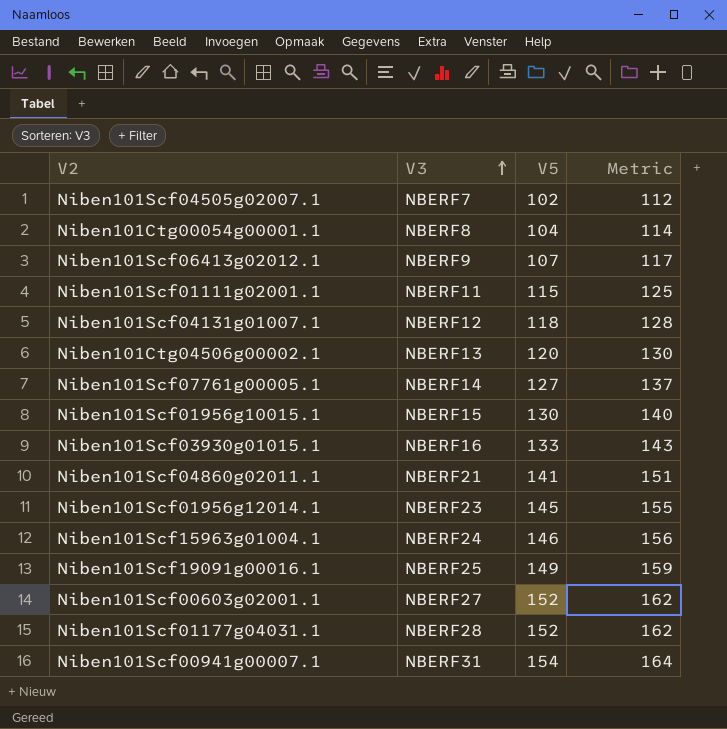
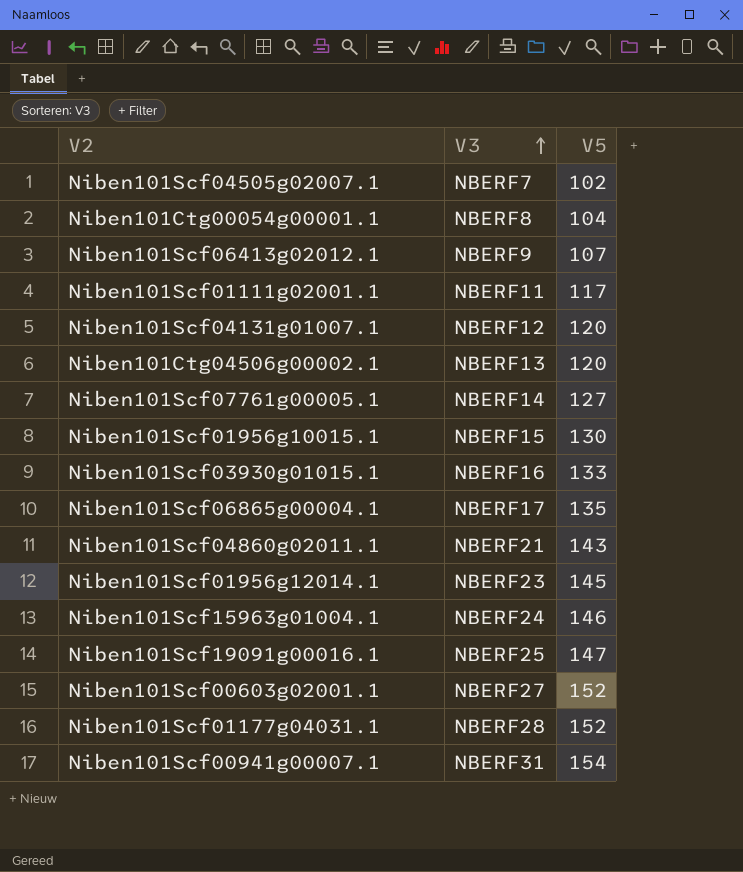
column Metric | formula: [V5] + 10 -> none
Niben101Scf01111g02001.1 | V5: 115 -> 117
Niben101Scf04131g01007.1 | V5: 118 -> 120
row Niben101Scf06865g00004.1: none -> NBERF17 | 135
Niben101Scf04860g02011.1 | V5: 141 -> 143
Niben101Scf19091g00016.1 | V5: 149 -> 147

